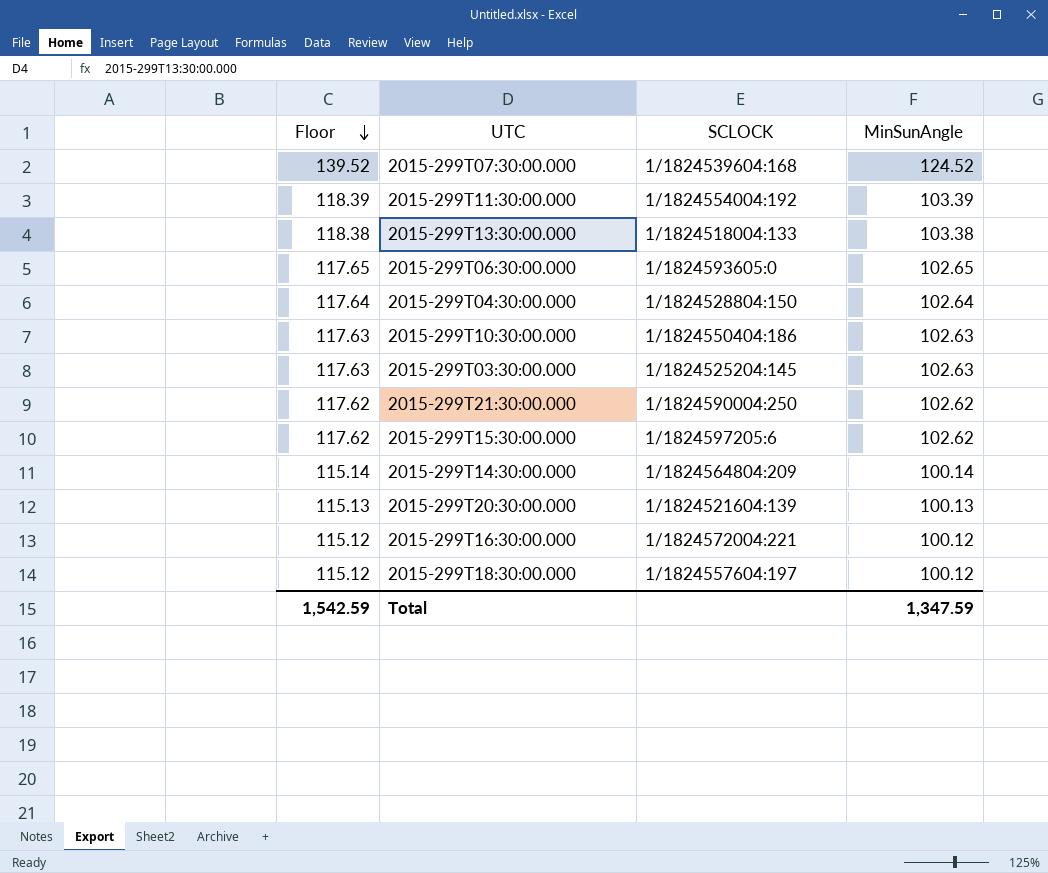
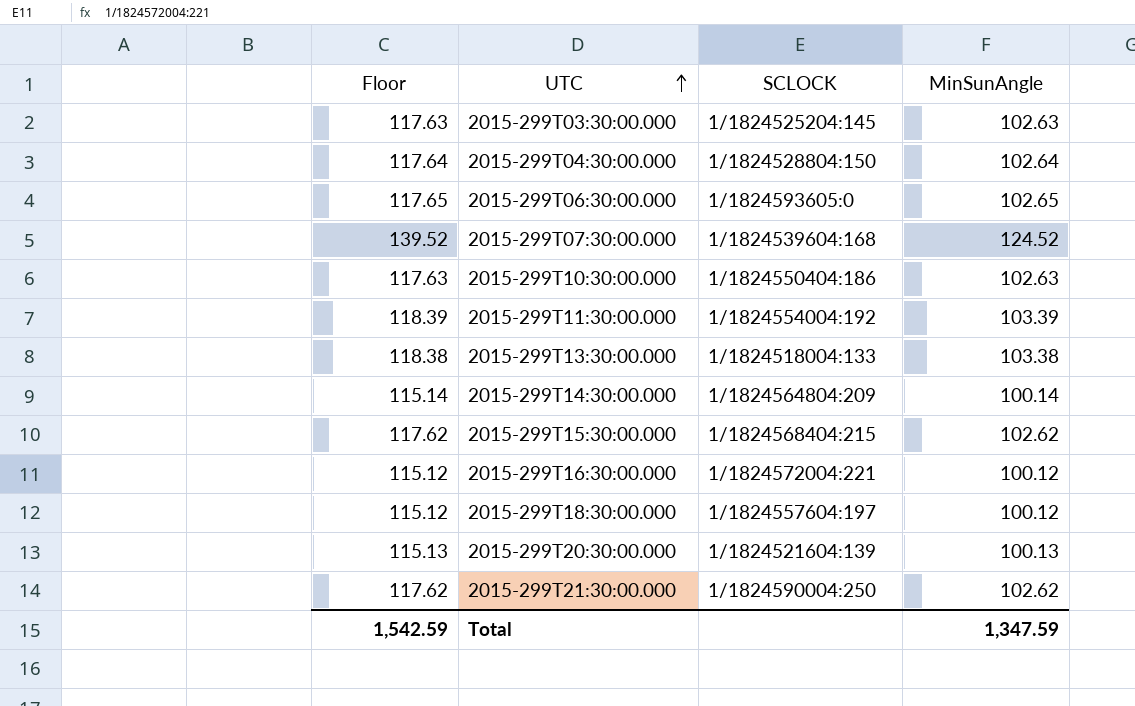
row order: Floor descending -> UTC ascending
2015-299T15:30:00.000 | SCLOCK: 1/1824597205:6 -> 1/1824568404:215

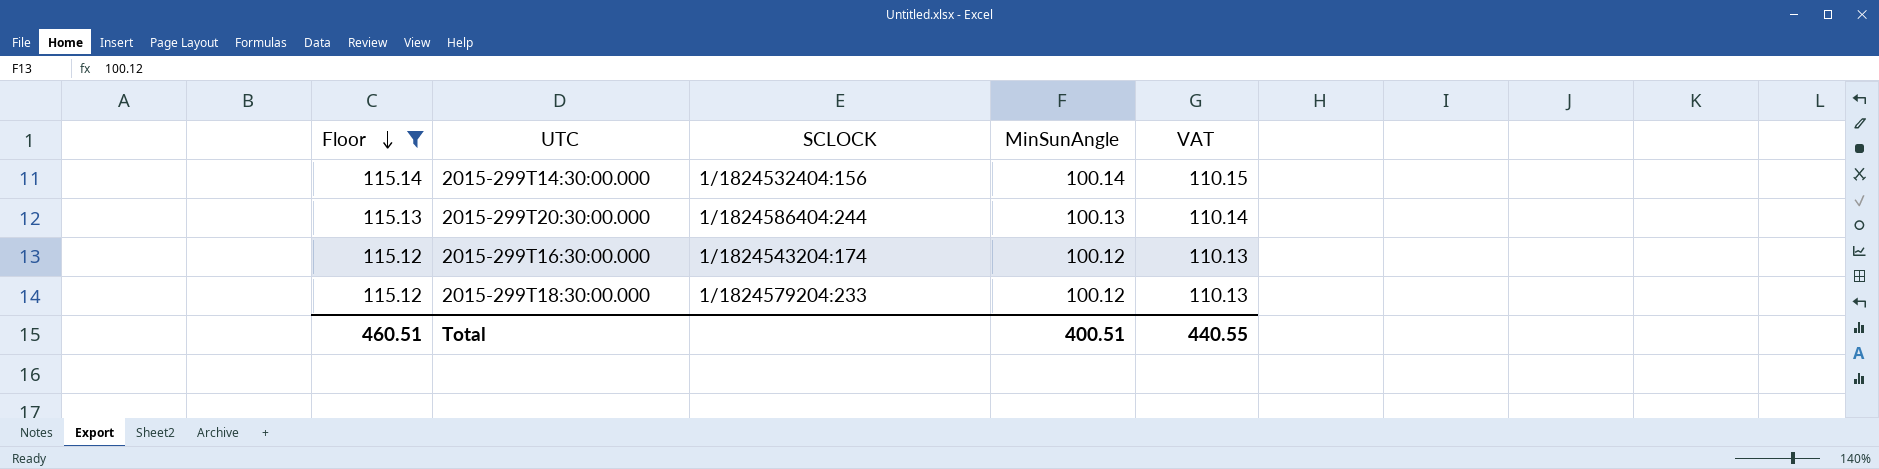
filter: none -> Floor <= 115.14
row order: UTC ascending -> Floor descending
column VAT | formula: none -> [MinSunAngle] * 1.1
2015-299T14:30:00.000 | SCLOCK: 1/1824564804:209 -> 1/1824532404:156
2015-299T20:30:00.000 | SCLOCK: 1/1824521604:139 -> 1/1824586404:244
2015-299T16:30:00.000 | SCLOCK: 1/1824572004:221 -> 1/1824543204:174
2015-299T18:30:00.000 | SCLOCK: 1/1824557604:197 -> 1/1824579204:233
Total | Floor: 1,542.59 -> 460.51
Total | MinSunAngle: 1,347.59 -> 400.51

